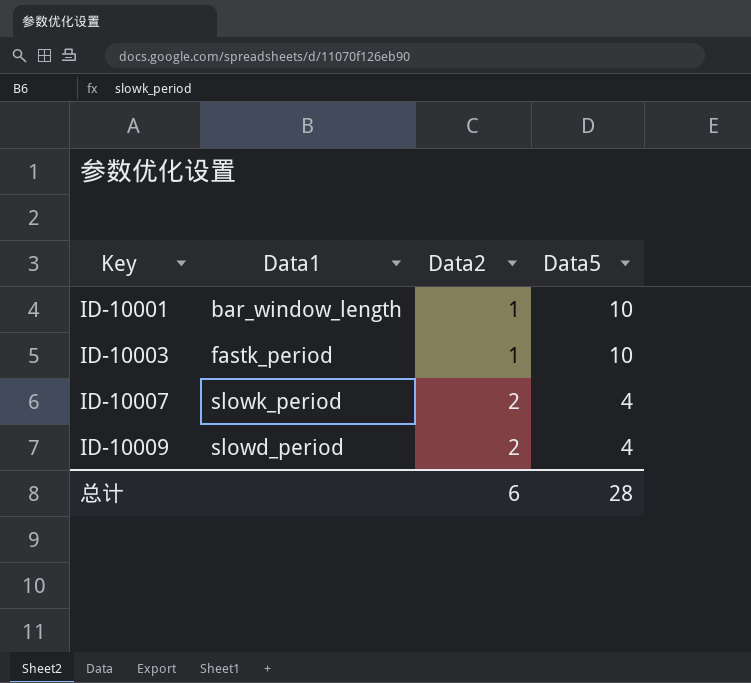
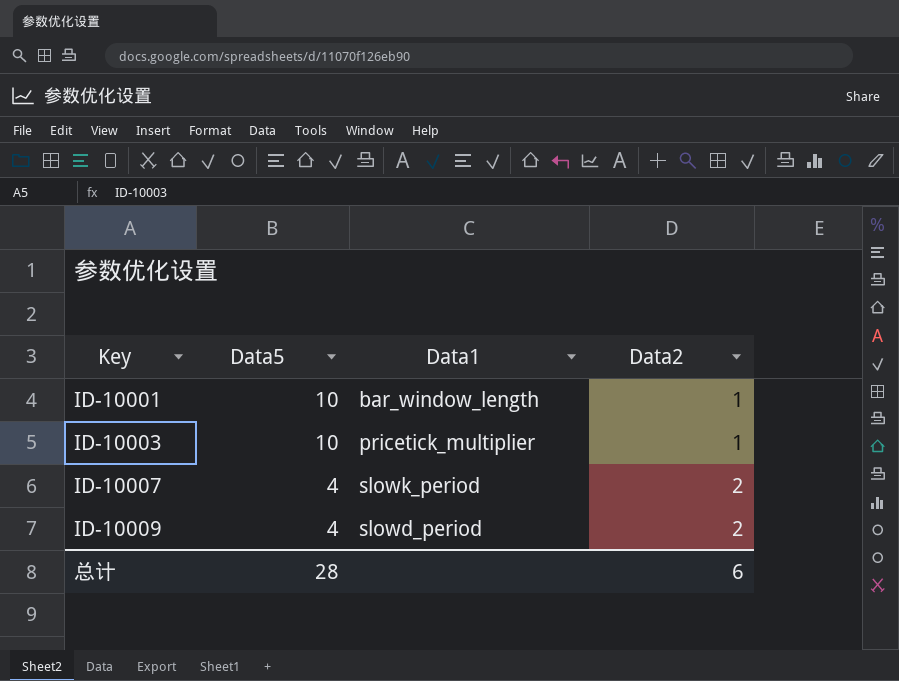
column Data5 | position: 4 -> 2
ID-10003 | Data1: fastk_period -> pricetick_multiplier

